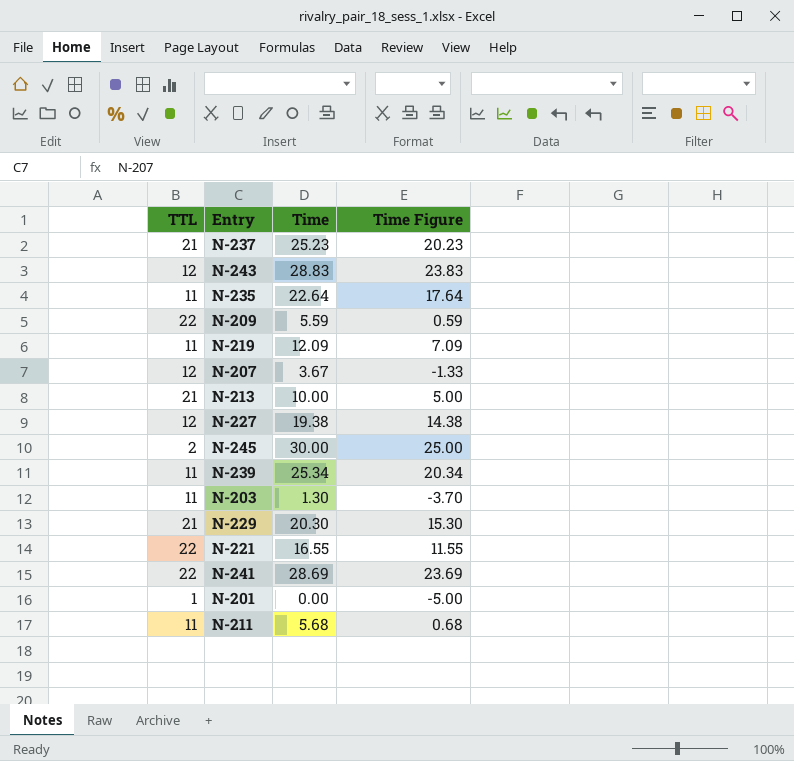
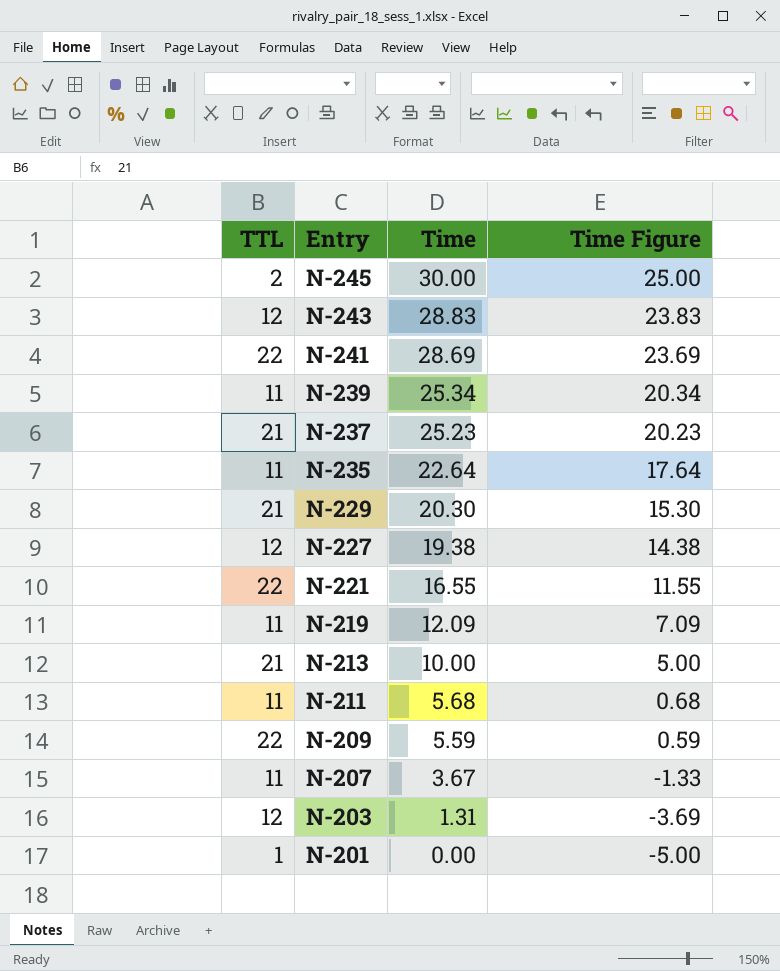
row order: none -> Entry descending
N-207 | TTL: 12 -> 11
N-203 | TTL: 11 -> 12
N-203 | Time: 1.30 -> 1.31
N-203 | Time Figure: -3.70 -> -3.69

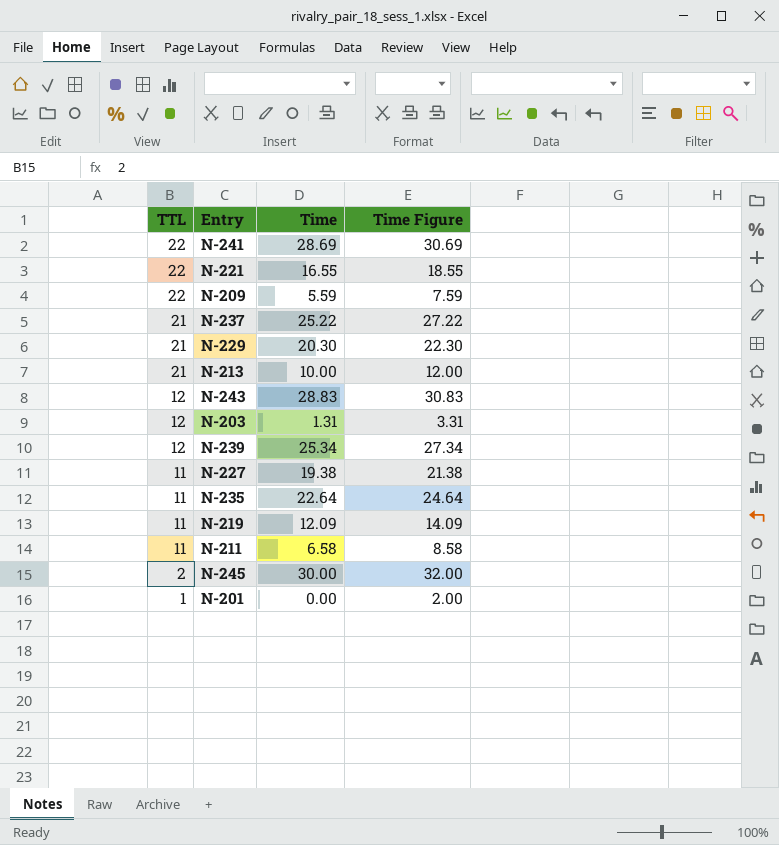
row order: Entry descending -> TTL descending
column Time Figure | formula: [Time] - 5 -> [Time] + 2
row N-207: 11 | 3.67 | -1.33 -> none
N-237 | Time: 25.23 -> 25.22
N-239 | TTL: 11 -> 12
N-227 | TTL: 12 -> 11
N-211 | Time: 5.68 -> 6.58

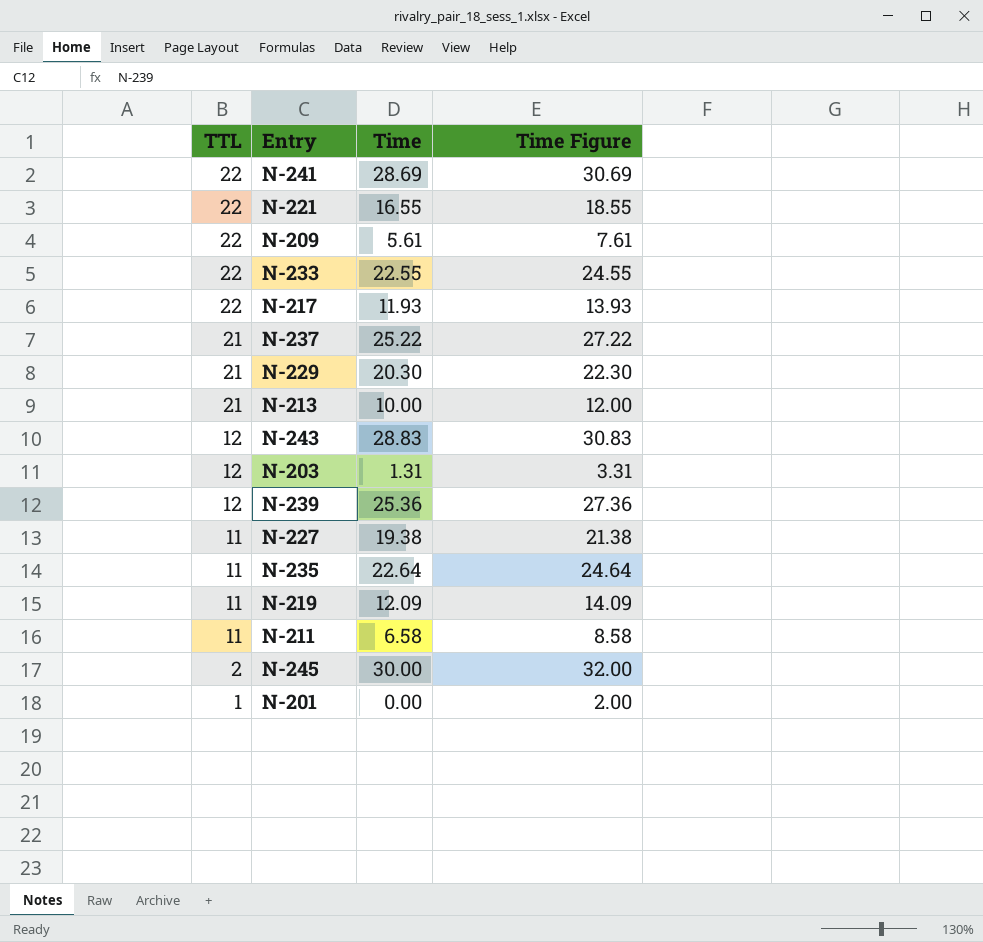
N-209 | Time: 5.59 -> 5.61
N-209 | Time Figure: 7.59 -> 7.61
row N-233: none -> 22 | 22.55 | 24.55
row N-217: none -> 22 | 11.93 | 13.93
N-239 | Time: 25.34 -> 25.36
N-239 | Time Figure: 27.34 -> 27.36

